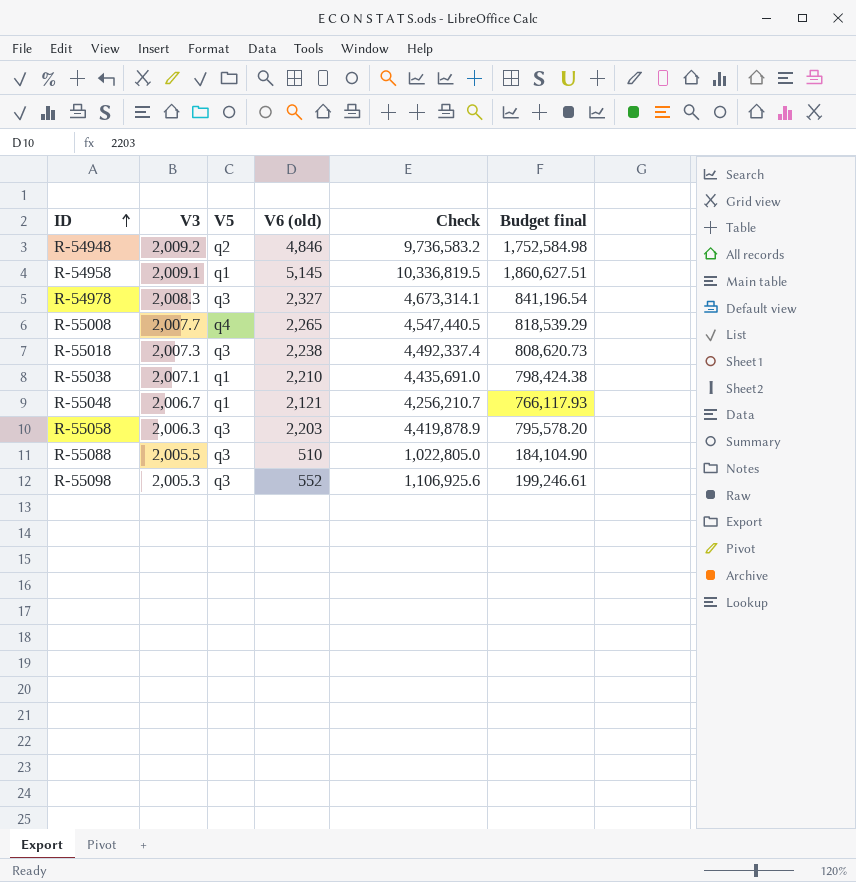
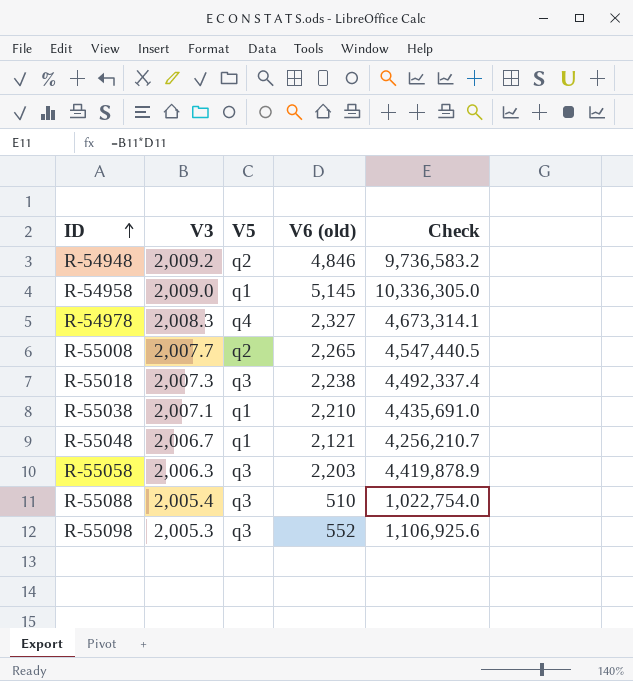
column Budget final | formula: [Check] * 0.18 -> none
R-54958 | V3: 2,009.1 -> 2,009.0
R-54958 | Check: 10,336,819.5 -> 10,336,305.0
R-54978 | V5: q3 -> q4
R-55008 | V5: q4 -> q2
R-55088 | V3: 2,005.5 -> 2,005.4
R-55088 | Check: 1,022,805.0 -> 1,022,754.0

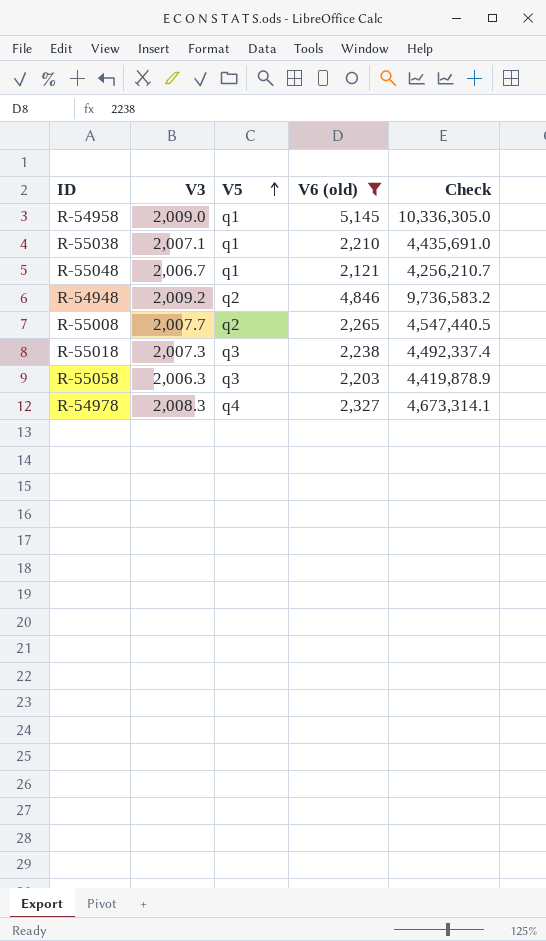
filter: none -> V6 (old) >= 2,121
row order: ID ascending -> V5 ascending

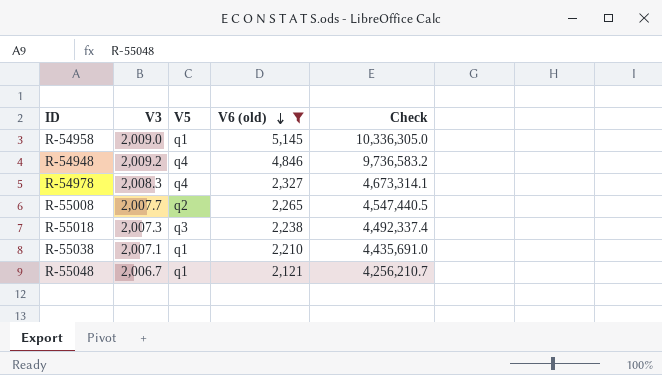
row order: V5 ascending -> V6 (old) descending
row R-55058: 2,006.3 | q3 | 2,203 | 4,419,878.9 -> none
R-54948 | V5: q2 -> q4

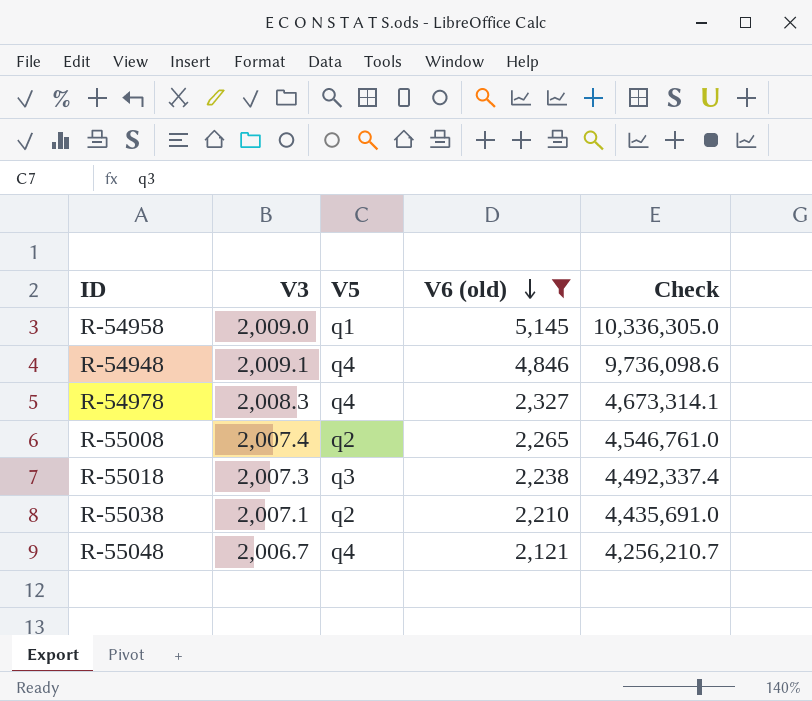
R-54948 | V3: 2,009.2 -> 2,009.1
R-54948 | Check: 9,736,583.2 -> 9,736,098.6
R-55008 | V3: 2,007.7 -> 2,007.4
R-55008 | Check: 4,547,440.5 -> 4,546,761.0
R-55038 | V5: q1 -> q2
R-55048 | V5: q1 -> q4

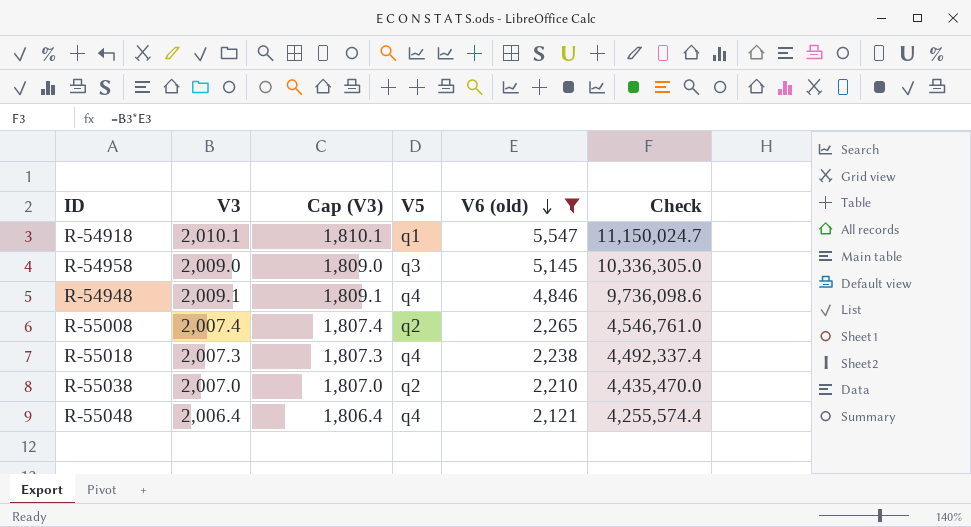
column Cap (V3) | formula: none -> [V3] - 200
row R-54978: 2,008.3 | q4 | 2,327 | 4,673,314.1 -> none
row R-54918: none -> 2,010.1 | 1,810.1 | q1 | 5,547 | 11,150,024.7
R-54958 | V5: q1 -> q3
R-55018 | V5: q3 -> q4
R-55038 | V3: 2,007.1 -> 2,007.0
R-55038 | Check: 4,435,691.0 -> 4,435,470.0
R-55048 | V3: 2,006.7 -> 2,006.4
R-55048 | Check: 4,256,210.7 -> 4,255,574.4

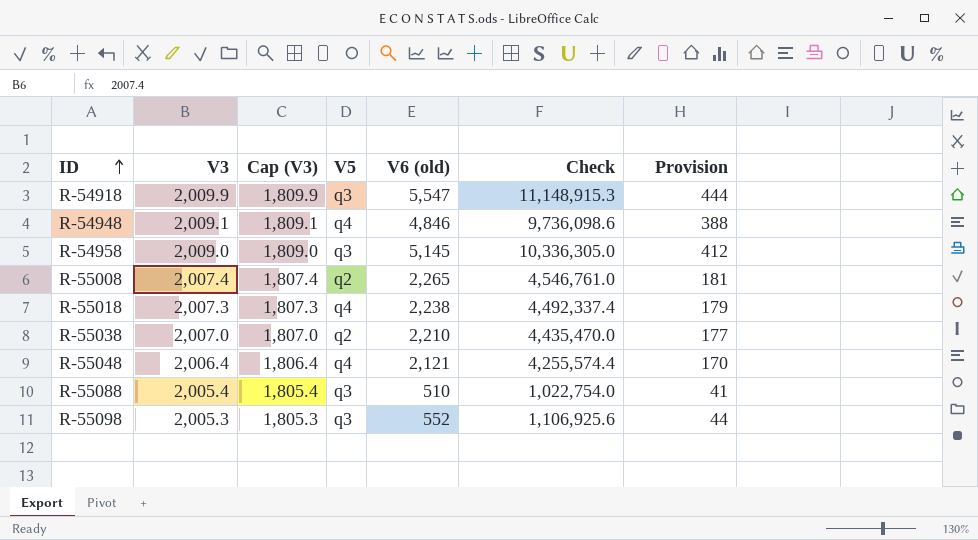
filter: V6 (old) >= 2,121 -> none
row order: V6 (old) descending -> ID ascending
column Provision | formula: none -> [V6 (old)] * 0.08
R-54918 | V3: 2,010.1 -> 2,009.9
R-54918 | Cap (V3): 1,810.1 -> 1,809.9
R-54918 | V5: q1 -> q3
R-54918 | Check: 11,150,024.7 -> 11,148,915.3

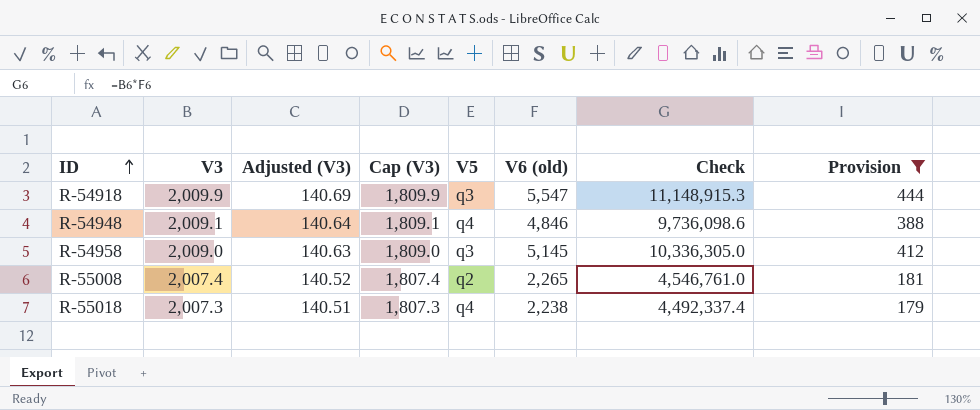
filter: none -> Provision >= 179
column Adjusted (V3) | formula: none -> [V3] * 0.07

